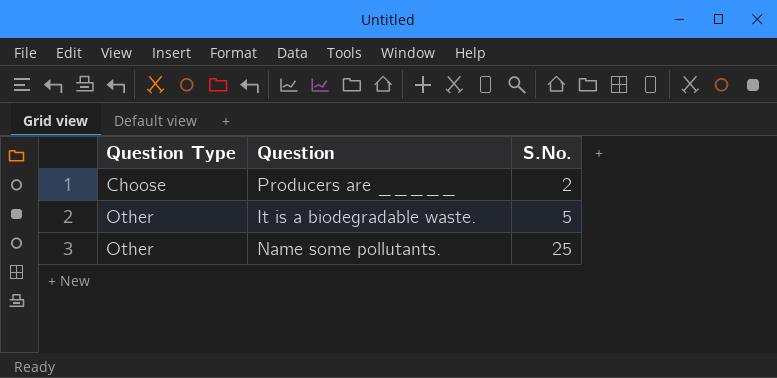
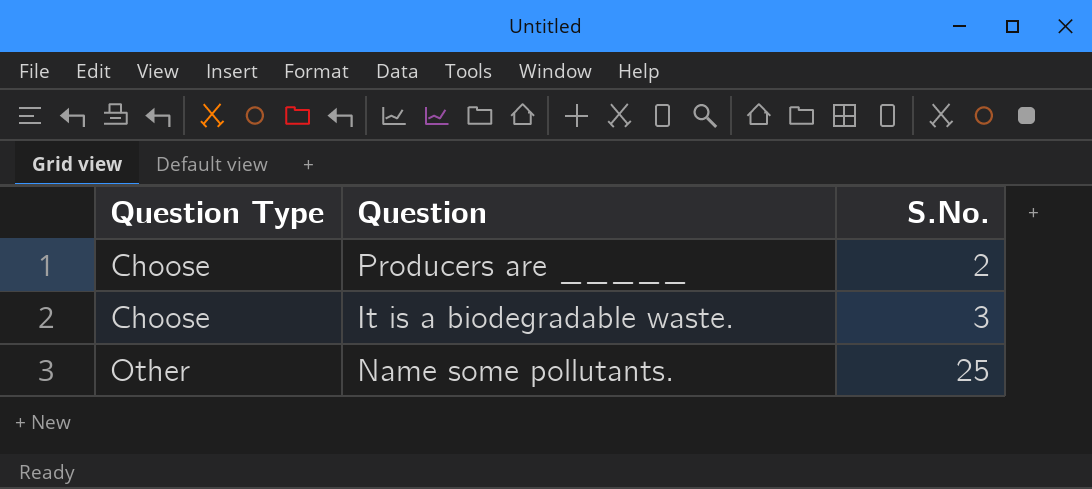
It is a biodegradable waste. | Question Type: Other -> Choose
It is a biodegradable waste. | S.No.: 5 -> 3

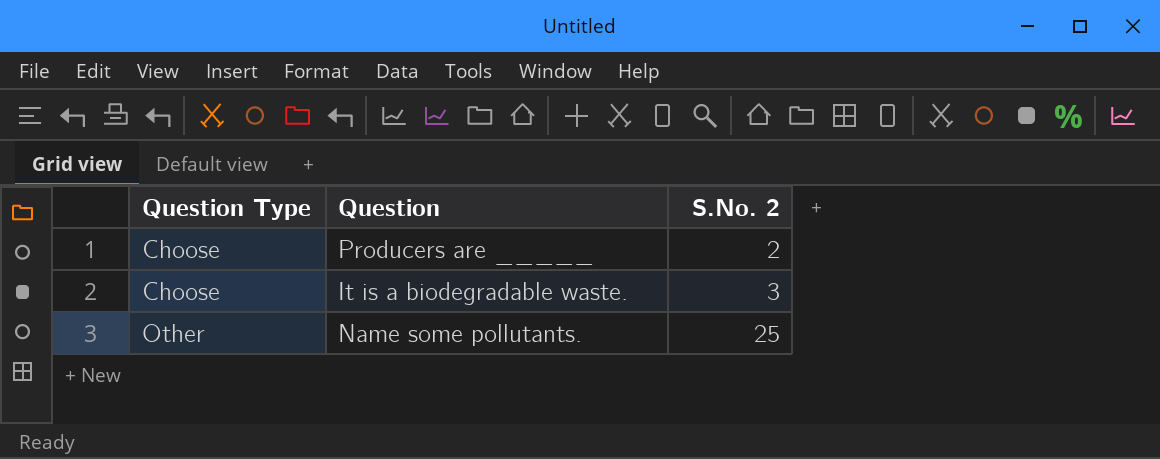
column name: S.No. -> S.No. 2

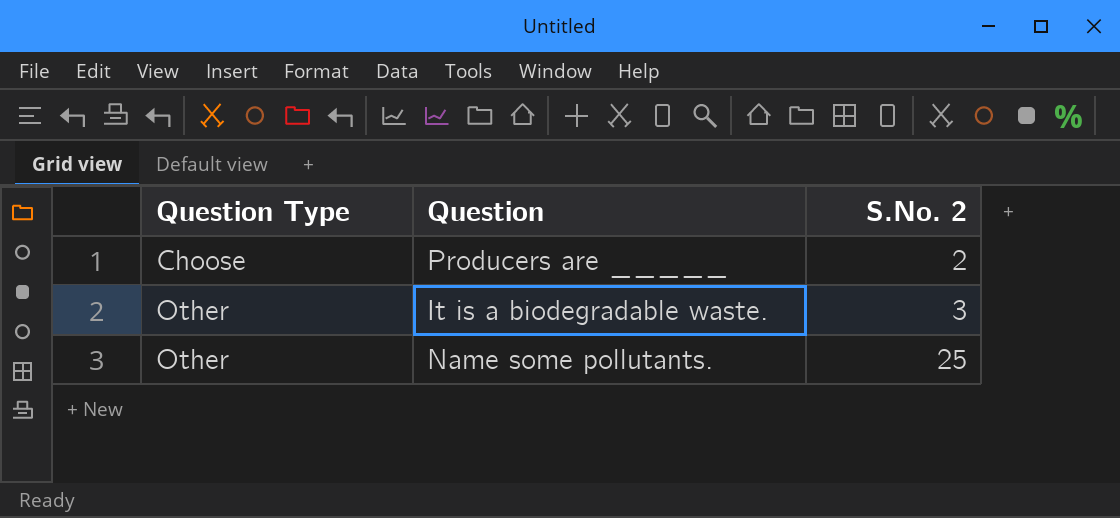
It is a biodegradable waste. | Question Type: Choose -> Other

